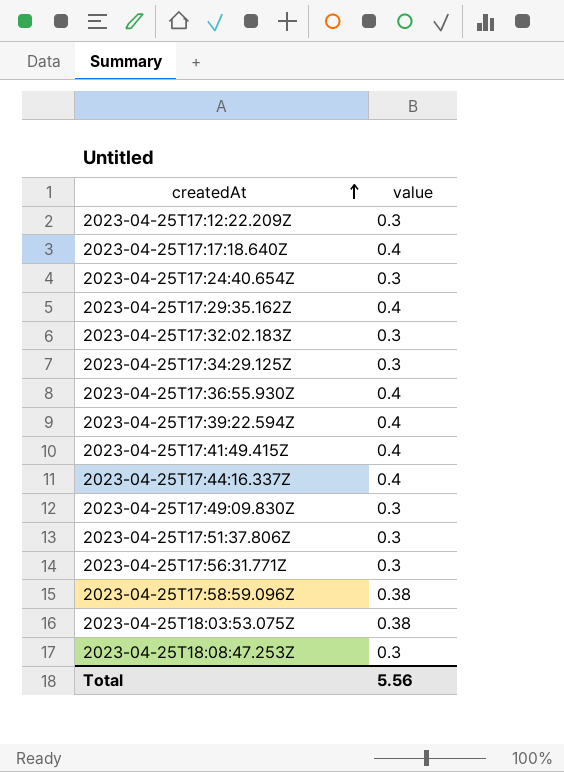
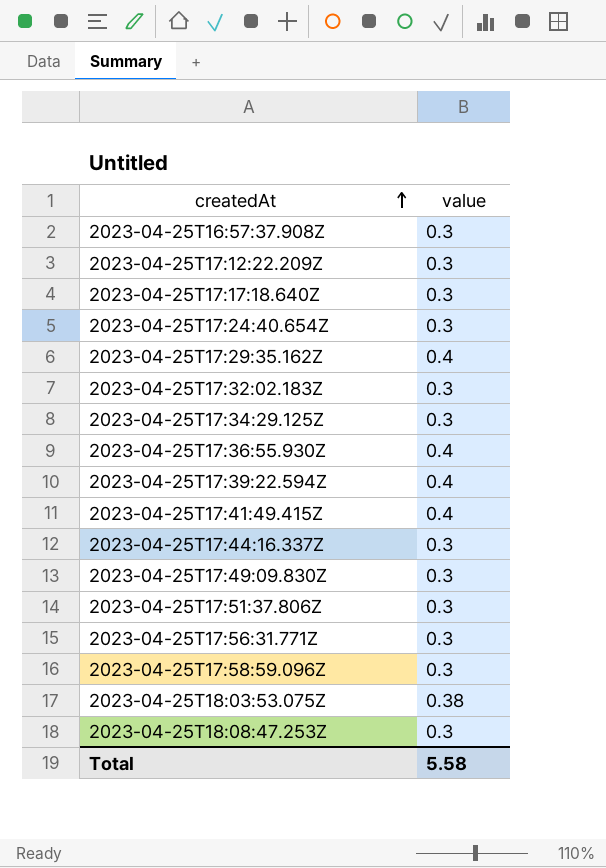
row 2023-04-25T16:57:37.908Z: none -> 0.3
2023-04-25T17:17:18.640Z | value: 0.4 -> 0.3
2023-04-25T17:44:16.337Z | value: 0.4 -> 0.3
2023-04-25T17:58:59.096Z | value: 0.38 -> 0.3
Total | value: 5.56 -> 5.58

